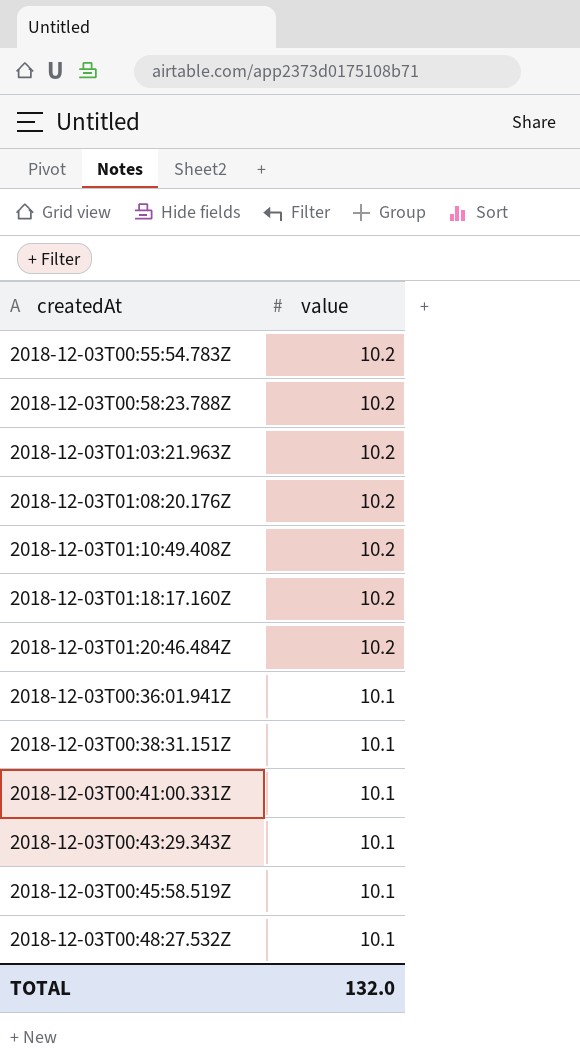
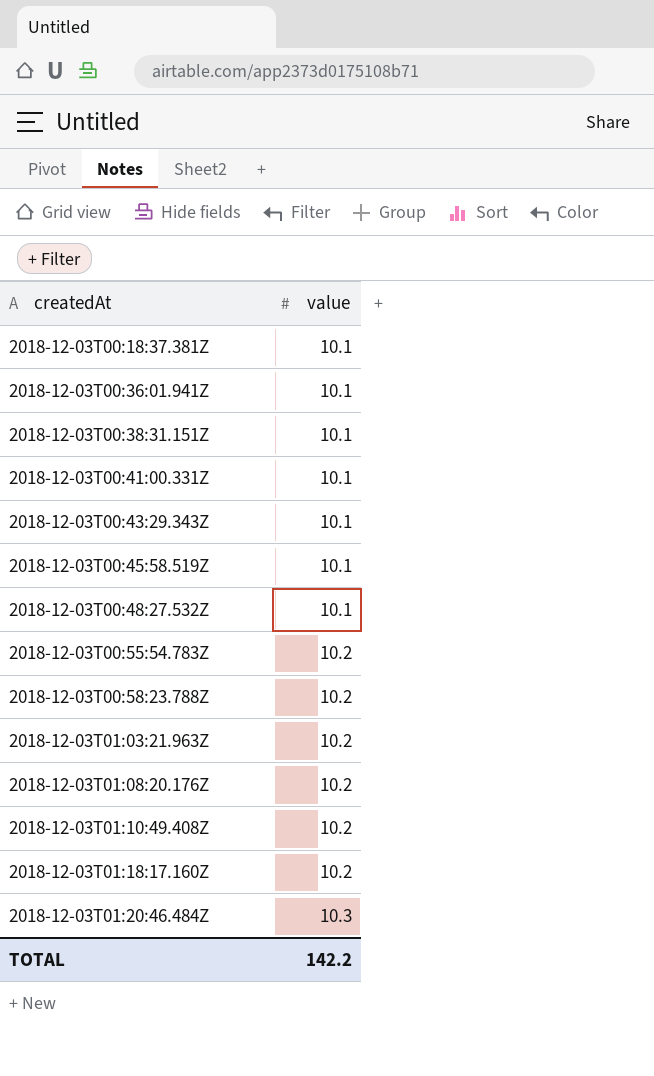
row order: value descending -> createdAt ascending
row 2018-12-03T00:18:37.381Z: none -> 10.1
2018-12-03T01:20:46.484Z | value: 10.2 -> 10.3
TOTAL | value: 132.0 -> 142.2

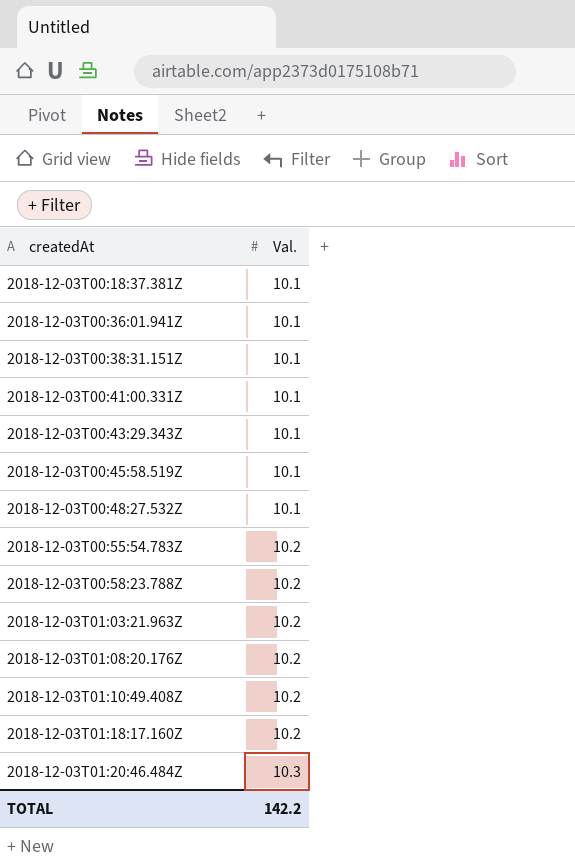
column name: value -> Val.

